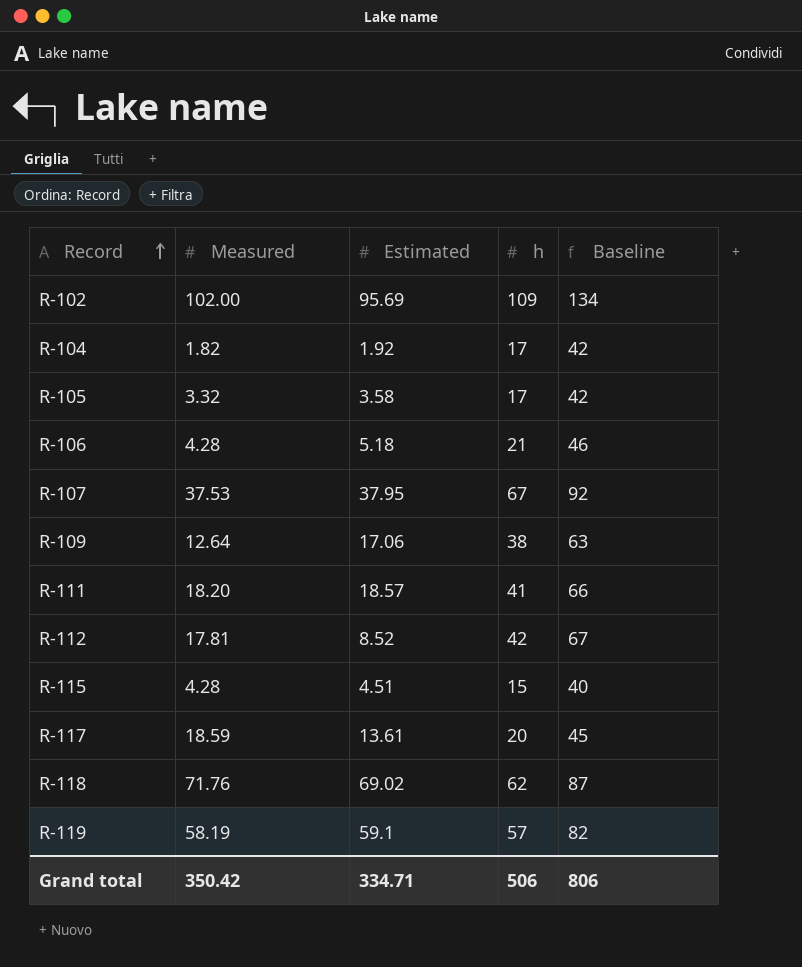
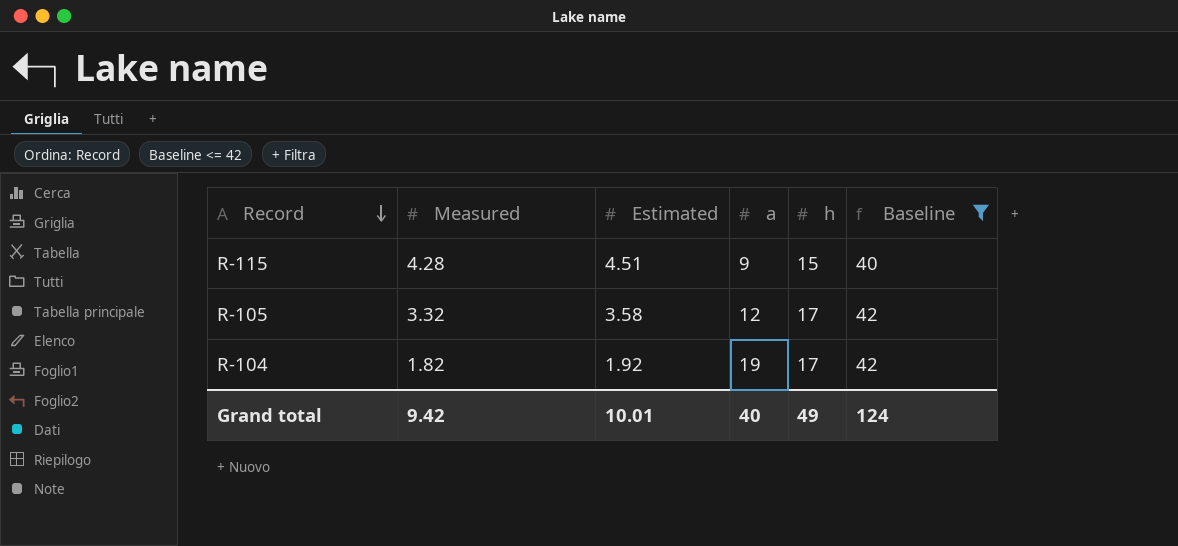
filter: none -> Baseline <= 42
row order: Record ascending -> Record descending
column a | position: none -> 4
Grand total | Measured: 350.42 -> 9.42
Grand total | Estimated: 334.71 -> 10.01
Grand total | h: 506 -> 49
Grand total | Baseline: 806 -> 124

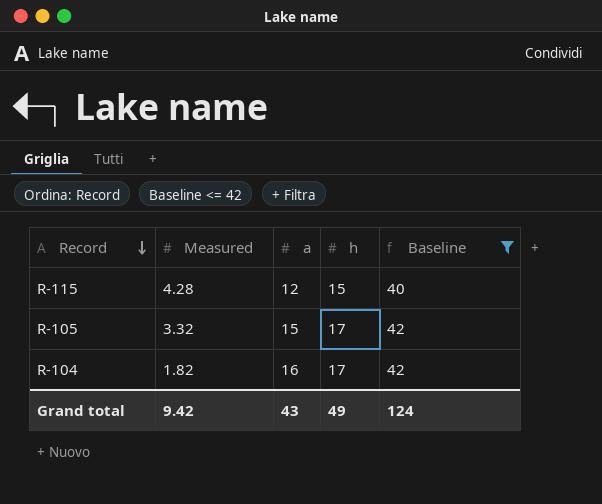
column Estimated | position: 3 -> none
R-115 | a: 9 -> 12
R-105 | a: 12 -> 15
R-104 | a: 19 -> 16
Grand total | a: 40 -> 43

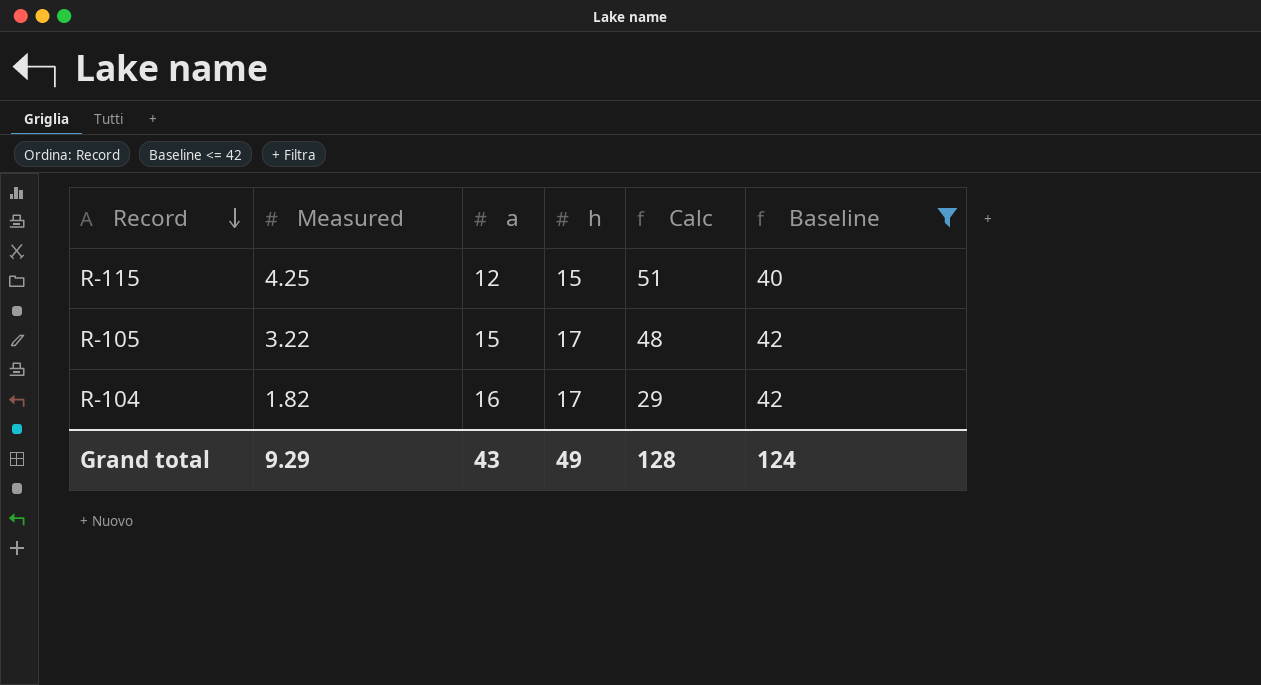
column Calc | formula: none -> [Measured] * [a]
R-115 | Measured: 4.28 -> 4.25
R-105 | Measured: 3.32 -> 3.22
Grand total | Measured: 9.42 -> 9.29

